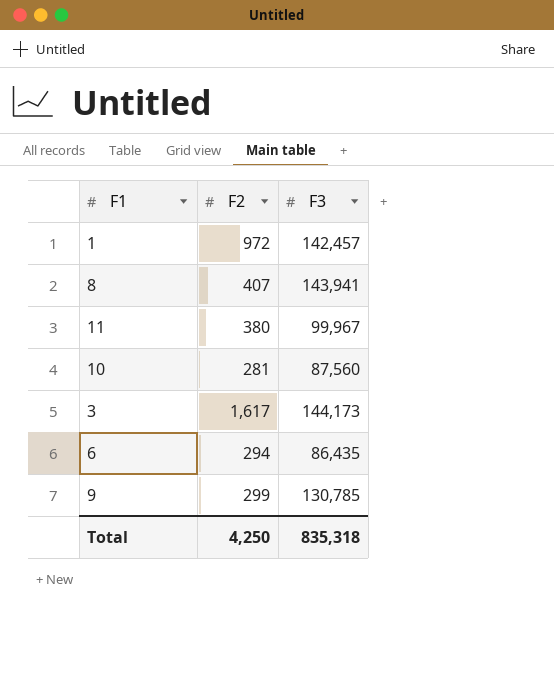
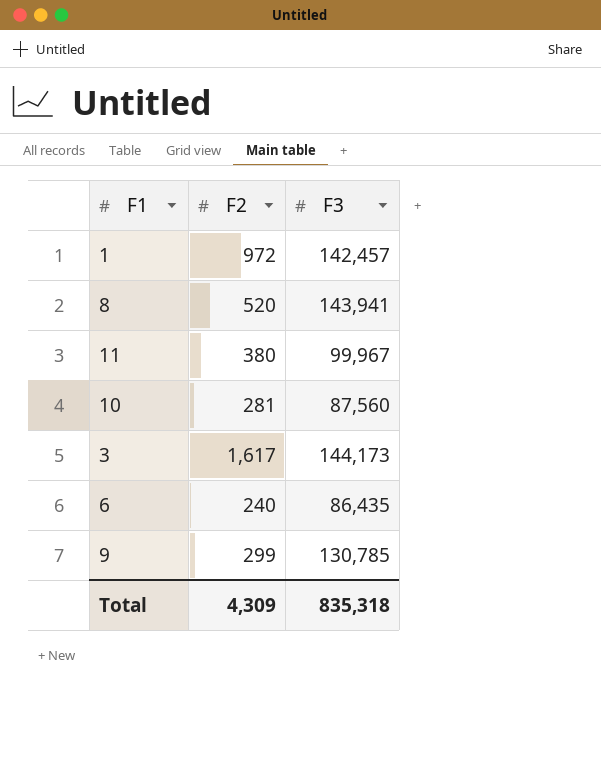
8 | F2: 407 -> 520
6 | F2: 294 -> 240
Total | F2: 4,250 -> 4,309

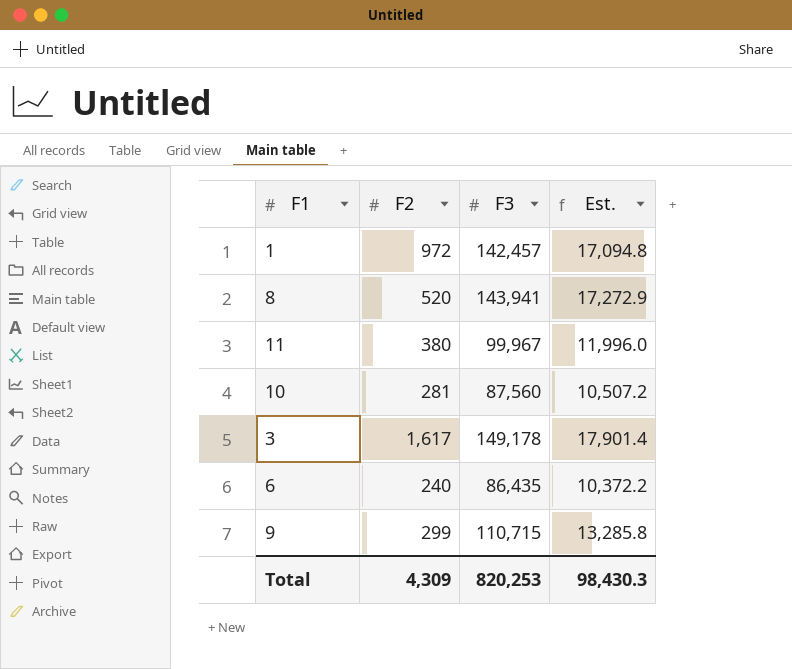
column Est. | formula: none -> [F3] * 0.12
3 | F3: 144,173 -> 149,178
9 | F3: 130,785 -> 110,715
Total | F3: 835,318 -> 820,253

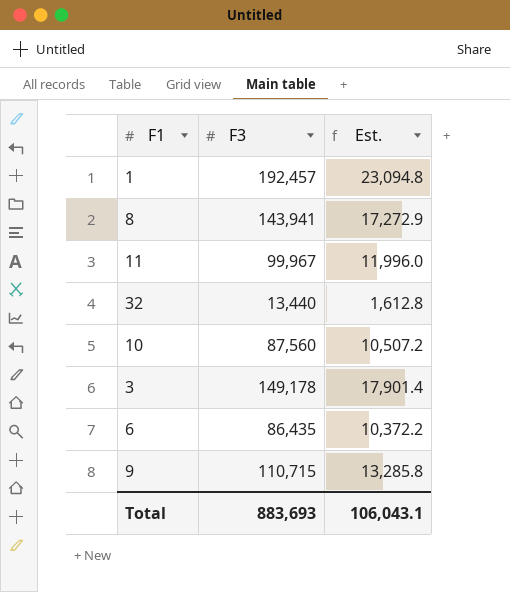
column F2 | position: 2 -> none
1 | F3: 142,457 -> 192,457
1 | Est.: 17,094.8 -> 23,094.8
row 32: none -> 13,440 | 1,612.8
Total | F3: 820,253 -> 883,693
Total | Est.: 98,430.3 -> 106,043.1

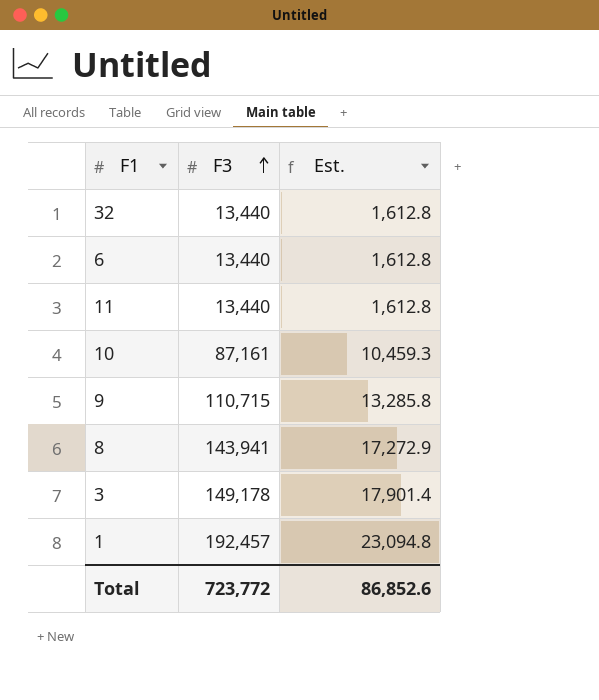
row order: none -> F3 ascending
6 | F3: 86,435 -> 13,440
6 | Est.: 10,372.2 -> 1,612.8
11 | F3: 99,967 -> 13,440
11 | Est.: 11,996.0 -> 1,612.8
10 | F3: 87,560 -> 87,161
10 | Est.: 10,507.2 -> 10,459.3
Total | F3: 883,693 -> 723,772
Total | Est.: 106,043.1 -> 86,852.6

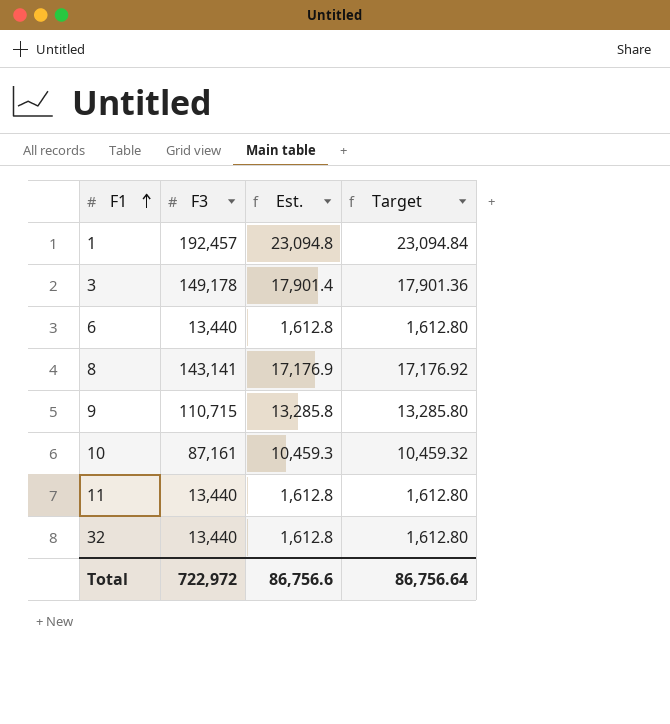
row order: F3 ascending -> F1 ascending
column Target | formula: none -> [F3] * 0.12
8 | F3: 143,941 -> 143,141
8 | Est.: 17,272.9 -> 17,176.9
Total | F3: 723,772 -> 722,972
Total | Est.: 86,852.6 -> 86,756.6

